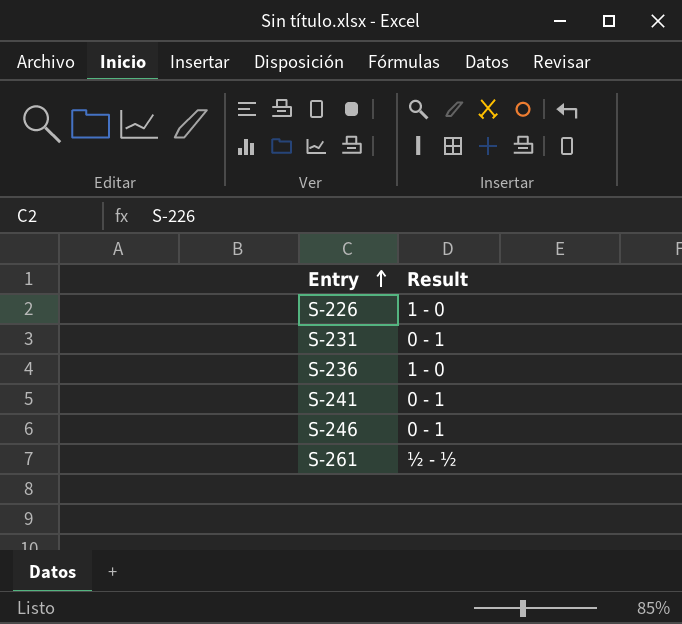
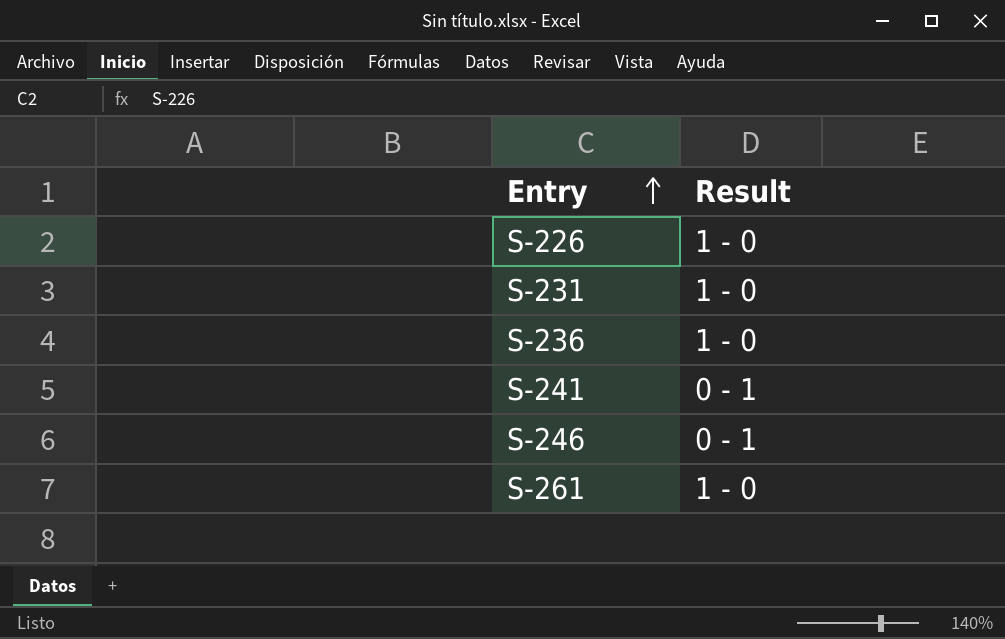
S-231 | Result: 0 - 1 -> 1 - 0
S-261 | Result: ½ - ½ -> 1 - 0

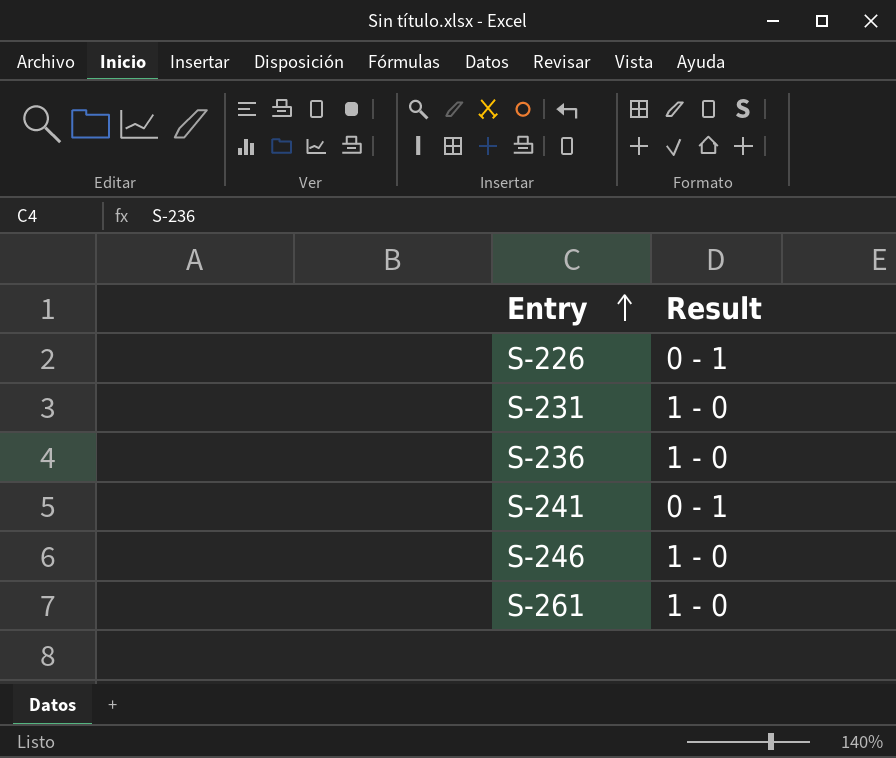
S-226 | Result: 1 - 0 -> 0 - 1
S-246 | Result: 0 - 1 -> 1 - 0

